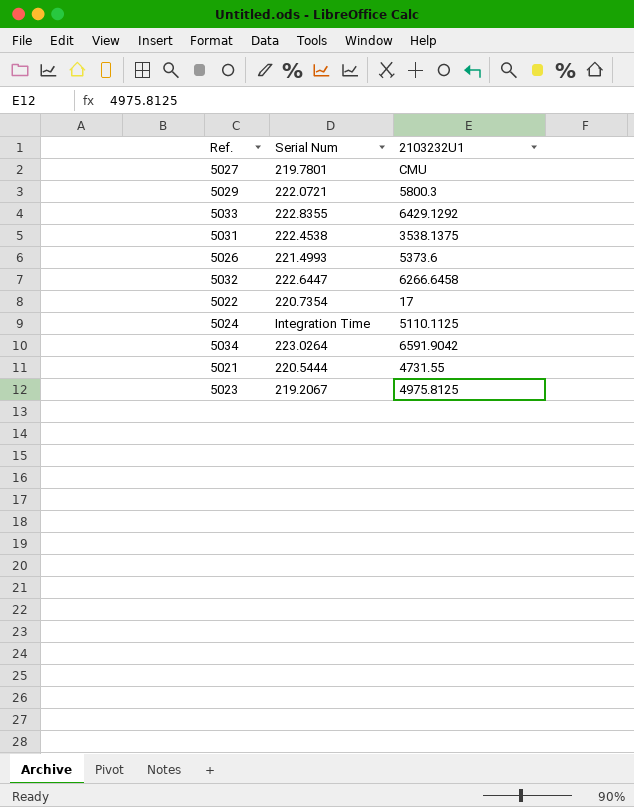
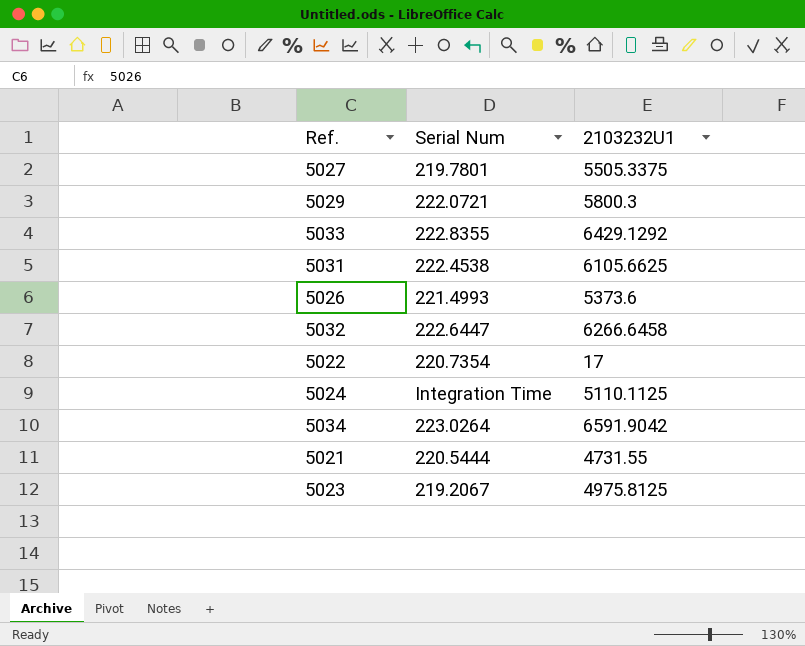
5027 | 2103232U1: CMU -> 5505.3375
5031 | 2103232U1: 3538.1375 -> 6105.6625

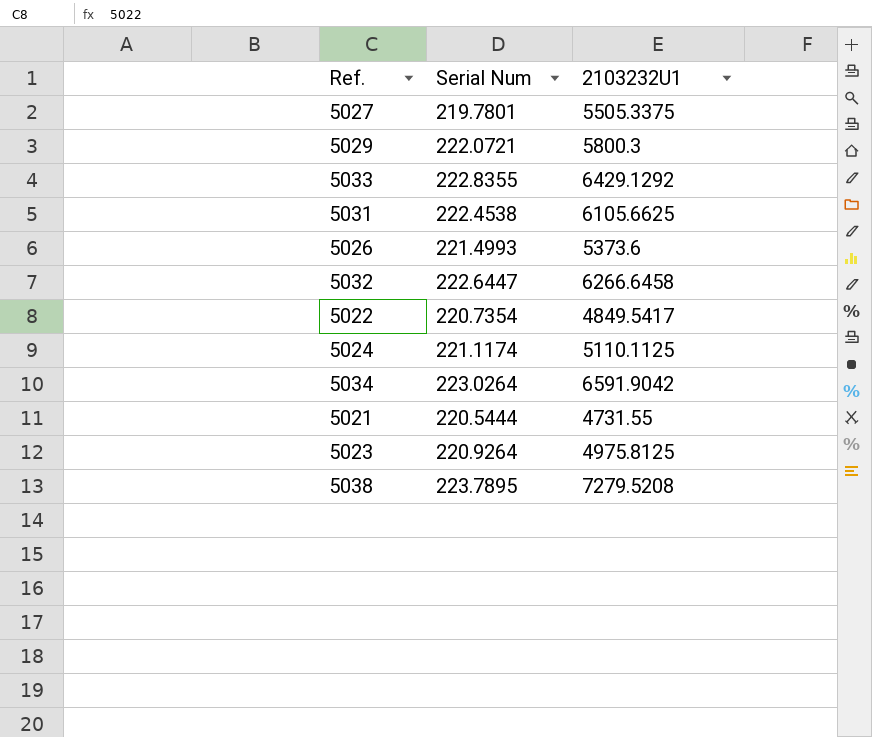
5022 | 2103232U1: 17 -> 4849.5417
5024 | Serial Num: Integration Time -> 221.1174
5023 | Serial Num: 219.2067 -> 220.9264
row 5038: none -> 223.7895 | 7279.5208

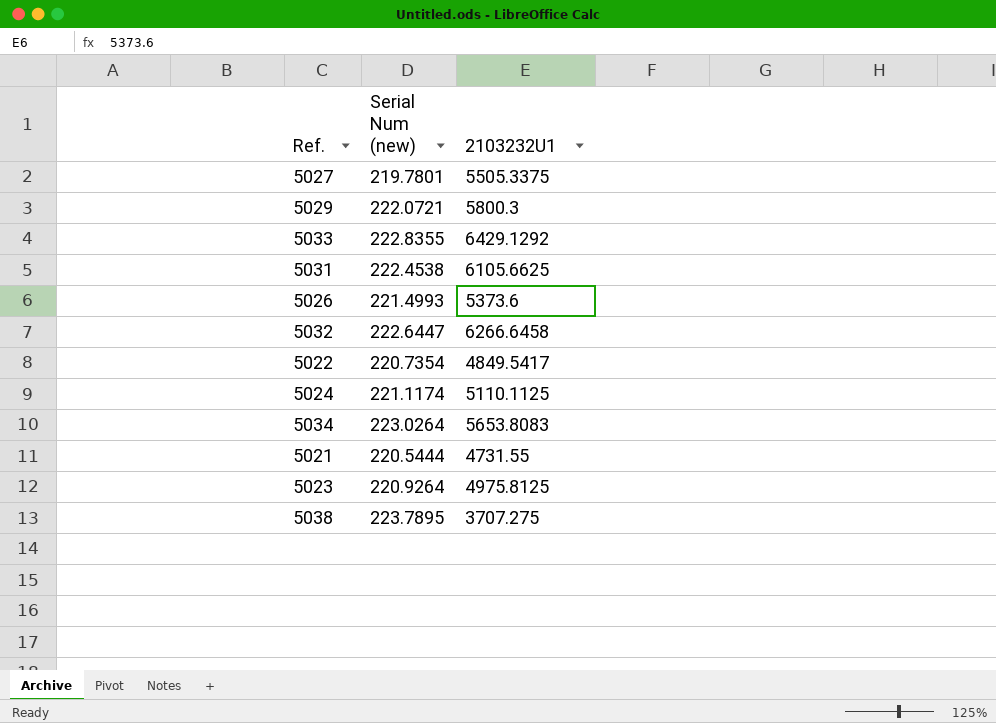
column name: Serial Num -> Serial Num (new)
5034 | 2103232U1: 6591.9042 -> 5653.8083
5038 | 2103232U1: 7279.5208 -> 3707.275

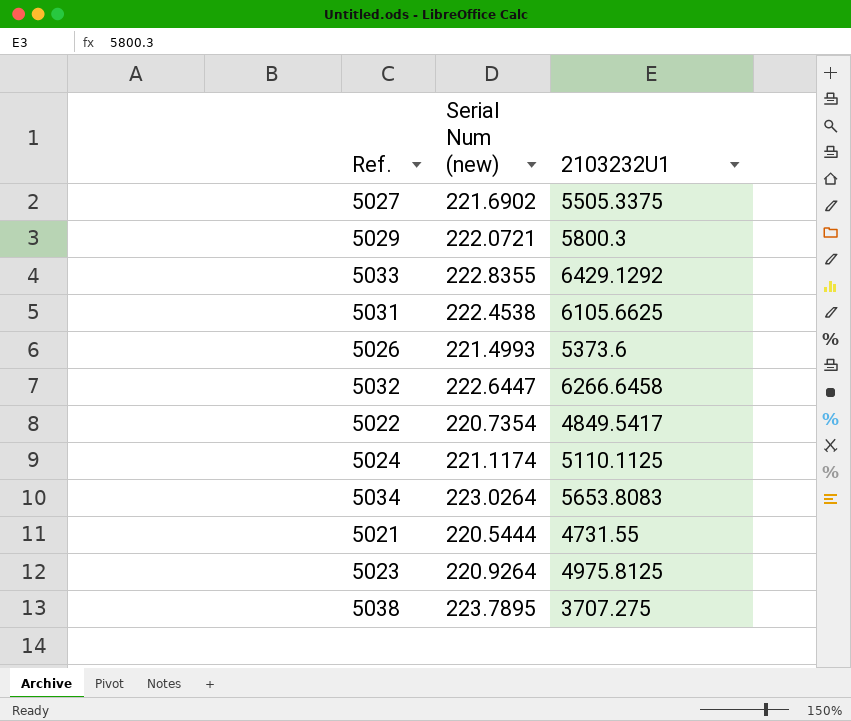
5027 | Serial Num (new): 219.7801 -> 221.6902

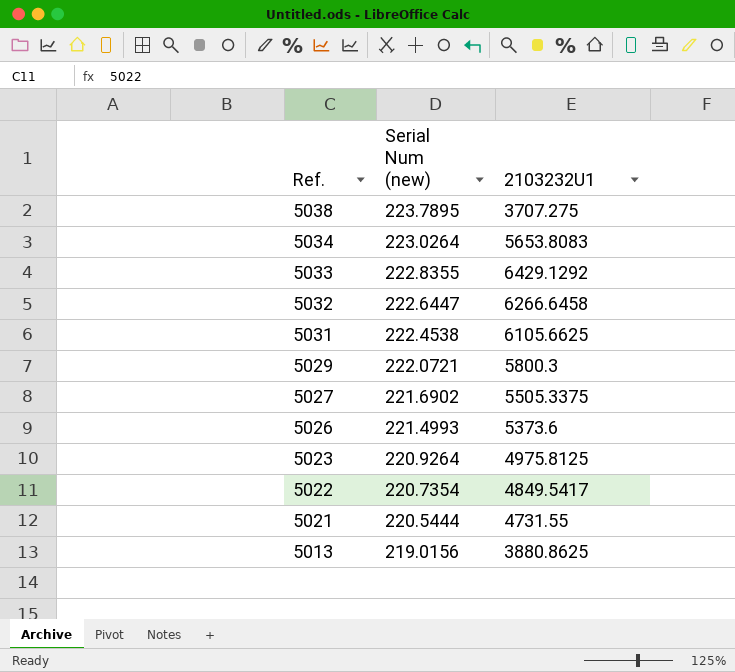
row order: none -> Ref. descending
row 5024: 221.1174 | 5110.1125 -> none
row 5013: none -> 219.0156 | 3880.8625

